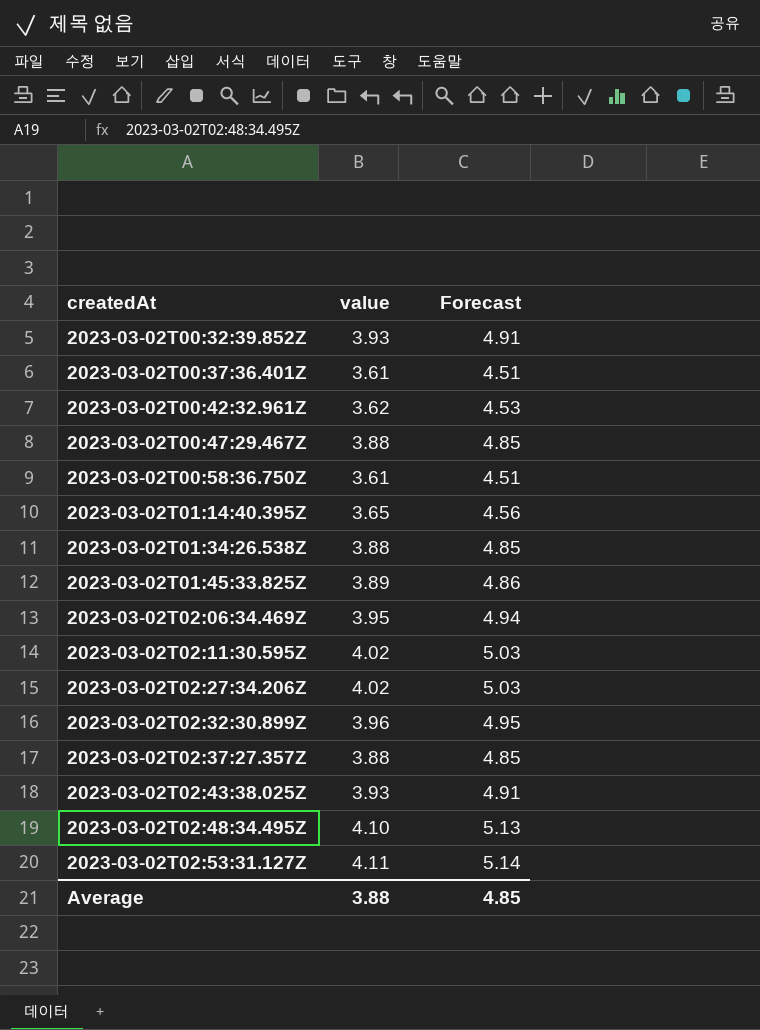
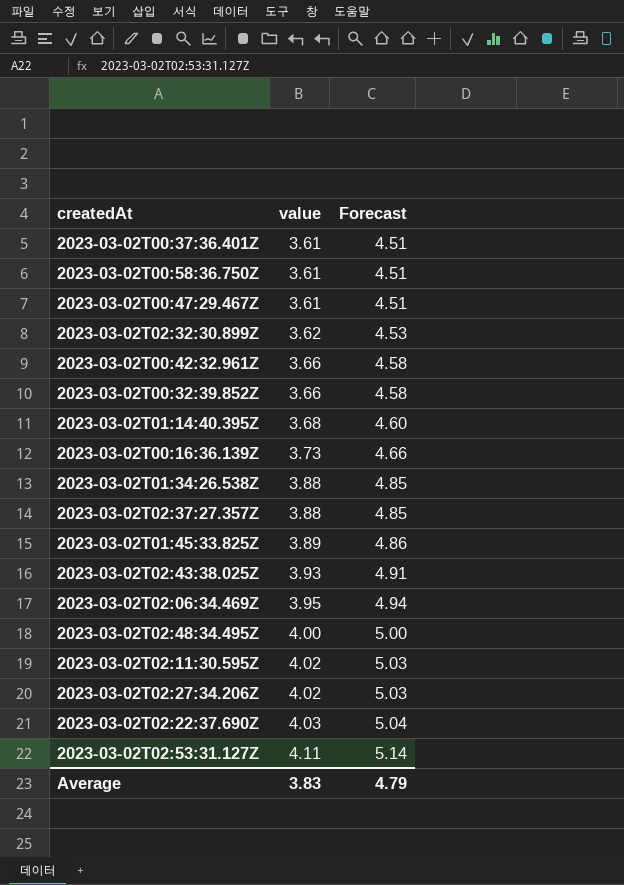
row order: createdAt ascending -> value ascending
2023-03-02T00:47:29.467Z | value: 3.88 -> 3.61
2023-03-02T00:47:29.467Z | Forecast: 4.85 -> 4.51
2023-03-02T02:32:30.899Z | value: 3.96 -> 3.62
2023-03-02T02:32:30.899Z | Forecast: 4.95 -> 4.53
2023-03-02T00:42:32.961Z | value: 3.62 -> 3.66
2023-03-02T00:42:32.961Z | Forecast: 4.53 -> 4.58
2023-03-02T00:32:39.852Z | value: 3.93 -> 3.66
2023-03-02T00:32:39.852Z | Forecast: 4.91 -> 4.58
2023-03-02T01:14:40.395Z | value: 3.65 -> 3.68
2023-03-02T01:14:40.395Z | Forecast: 4.56 -> 4.60
row 2023-03-02T00:16:36.139Z: none -> 3.73 | 4.66
2023-03-02T02:48:34.495Z | value: 4.10 -> 4.00
2023-03-02T02:48:34.495Z | Forecast: 5.13 -> 5.00
row 2023-03-02T02:22:37.690Z: none -> 4.03 | 5.04
Average | value: 3.88 -> 3.83
Average | Forecast: 4.85 -> 4.79

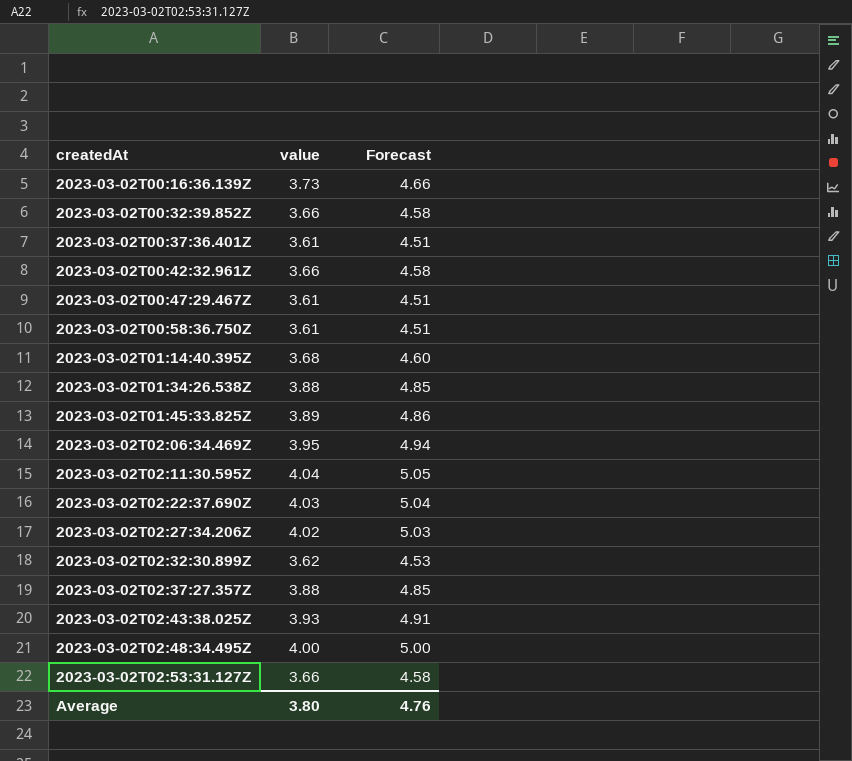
row order: value ascending -> createdAt ascending
2023-03-02T02:11:30.595Z | value: 4.02 -> 4.04
2023-03-02T02:11:30.595Z | Forecast: 5.03 -> 5.05
2023-03-02T02:53:31.127Z | value: 4.11 -> 3.66
2023-03-02T02:53:31.127Z | Forecast: 5.14 -> 4.58
Average | value: 3.83 -> 3.80
Average | Forecast: 4.79 -> 4.76

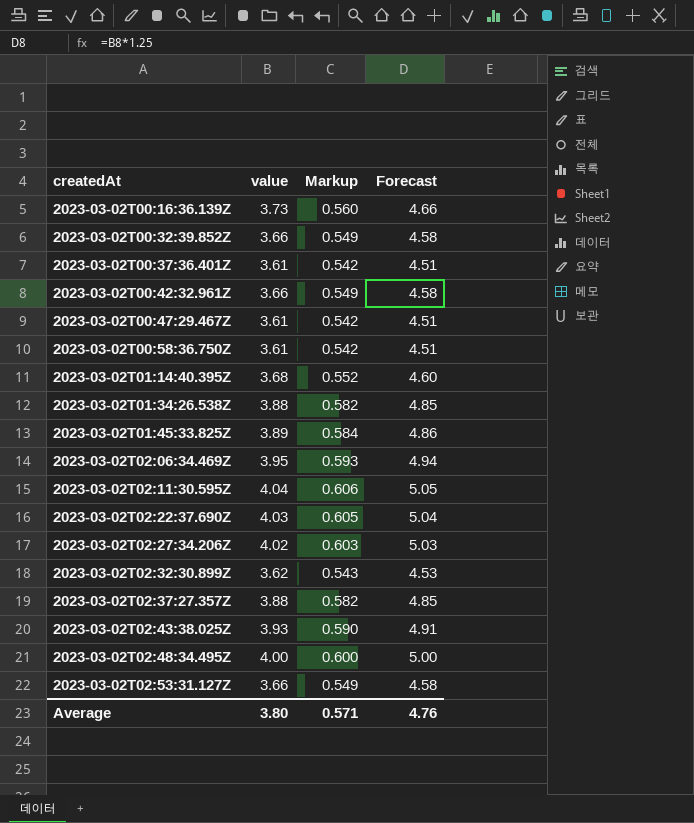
column Markup | formula: none -> [value] * 0.15

